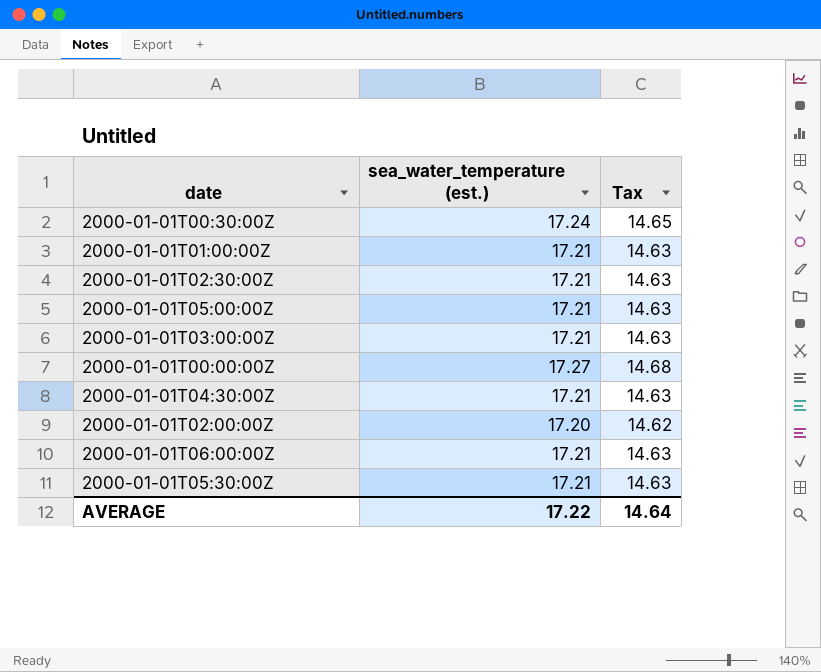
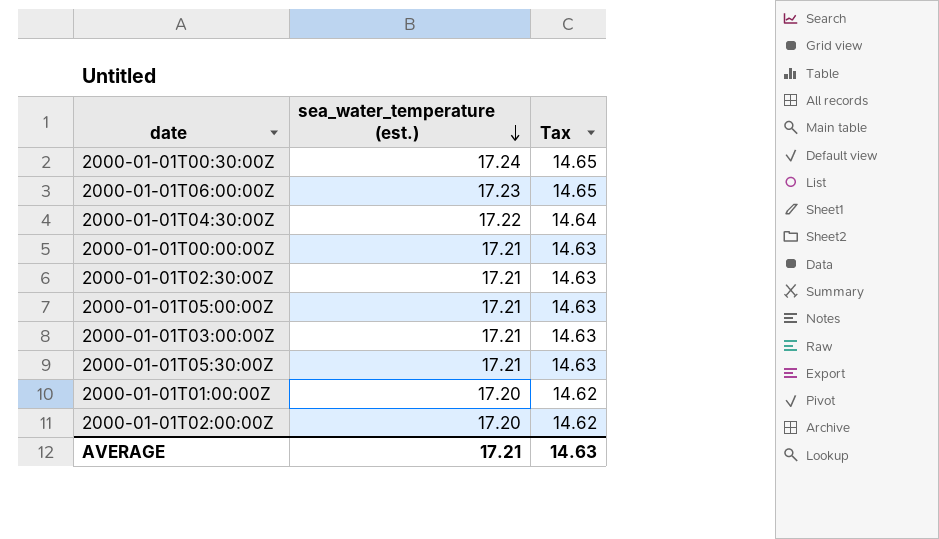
row order: none -> sea_water_temperature (est.) descending
2000-01-01T06:00:00Z | sea_water_temperature (est.): 17.21 -> 17.23
2000-01-01T06:00:00Z | Tax: 14.63 -> 14.65
2000-01-01T04:30:00Z | sea_water_temperature (est.): 17.21 -> 17.22
2000-01-01T04:30:00Z | Tax: 14.63 -> 14.64
2000-01-01T00:00:00Z | sea_water_temperature (est.): 17.27 -> 17.21
2000-01-01T00:00:00Z | Tax: 14.68 -> 14.63
2000-01-01T01:00:00Z | sea_water_temperature (est.): 17.21 -> 17.20
2000-01-01T01:00:00Z | Tax: 14.63 -> 14.62
AVERAGE | sea_water_temperature (est.): 17.22 -> 17.21
AVERAGE | Tax: 14.64 -> 14.63

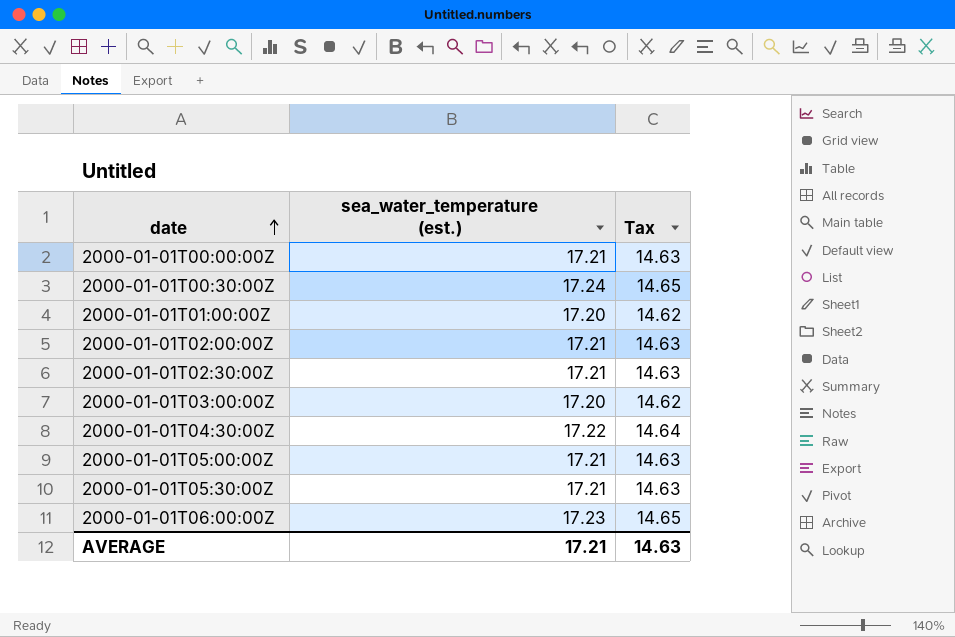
row order: sea_water_temperature (est.) descending -> date ascending
2000-01-01T02:00:00Z | sea_water_temperature (est.): 17.20 -> 17.21
2000-01-01T02:00:00Z | Tax: 14.62 -> 14.63
2000-01-01T03:00:00Z | sea_water_temperature (est.): 17.21 -> 17.20
2000-01-01T03:00:00Z | Tax: 14.63 -> 14.62

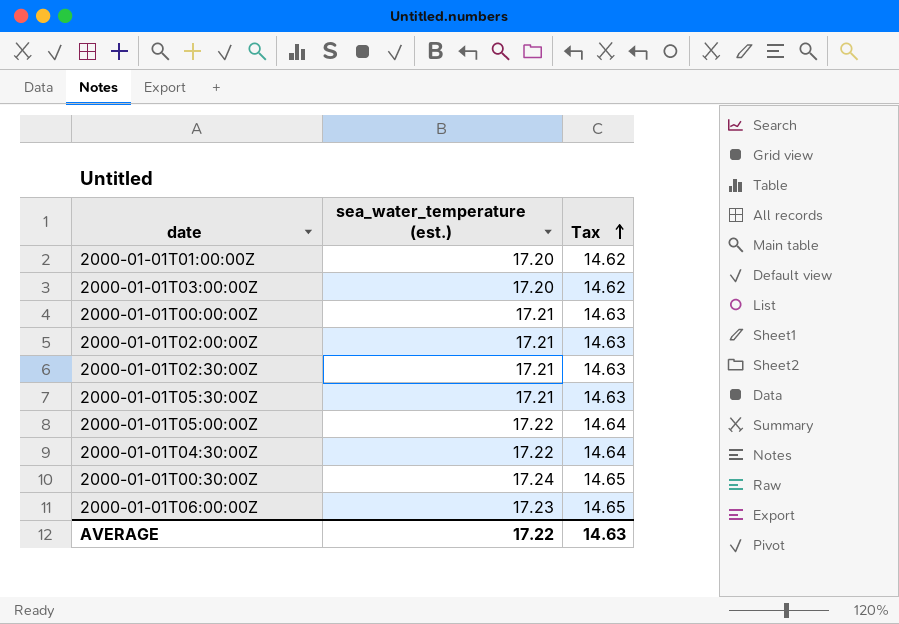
row order: date ascending -> Tax ascending
2000-01-01T05:00:00Z | sea_water_temperature (est.): 17.21 -> 17.22
2000-01-01T05:00:00Z | Tax: 14.63 -> 14.64
AVERAGE | sea_water_temperature (est.): 17.21 -> 17.22

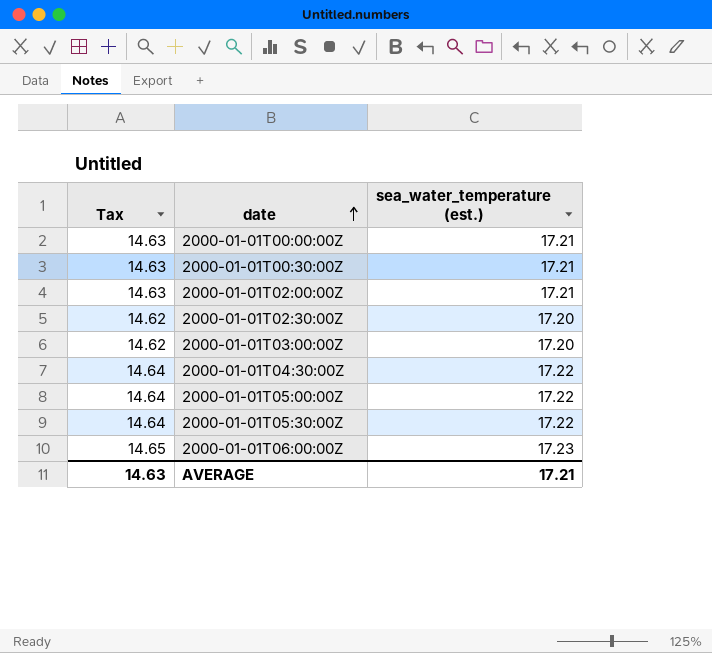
row order: Tax ascending -> date ascending
column Tax | position: 3 -> 1
row 2000-01-01T01:00:00Z: 17.20 | 14.62 -> none
2000-01-01T00:30:00Z | Tax: 14.65 -> 14.63
2000-01-01T00:30:00Z | sea_water_temperature (est.): 17.24 -> 17.21
2000-01-01T02:30:00Z | Tax: 14.63 -> 14.62
2000-01-01T02:30:00Z | sea_water_temperature (est.): 17.21 -> 17.20
2000-01-01T05:30:00Z | Tax: 14.63 -> 14.64
2000-01-01T05:30:00Z | sea_water_temperature (est.): 17.21 -> 17.22
AVERAGE | sea_water_temperature (est.): 17.22 -> 17.21

